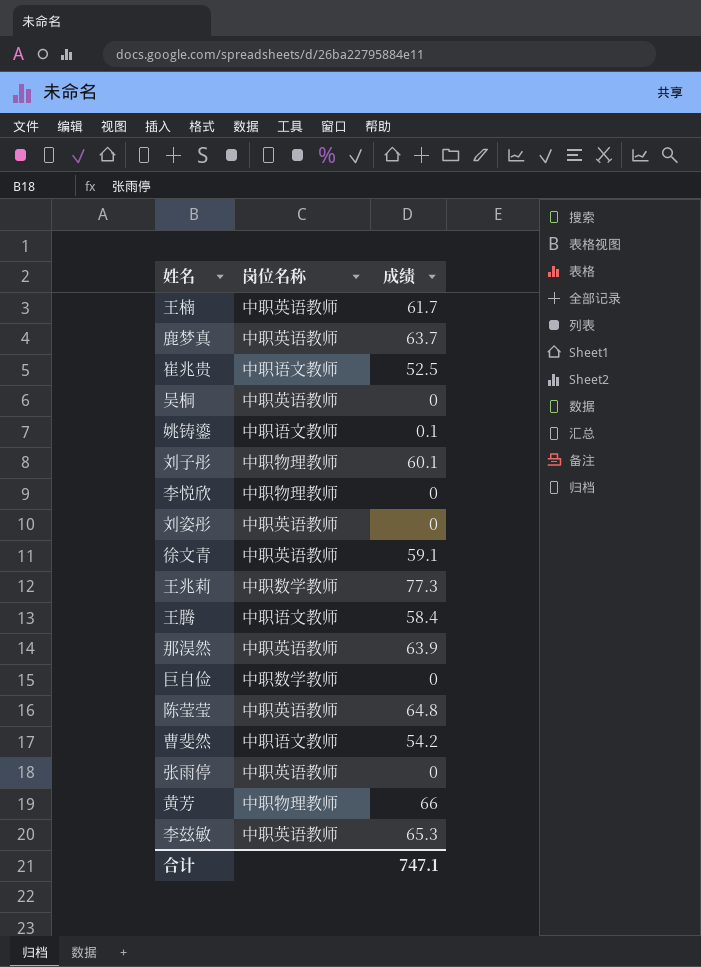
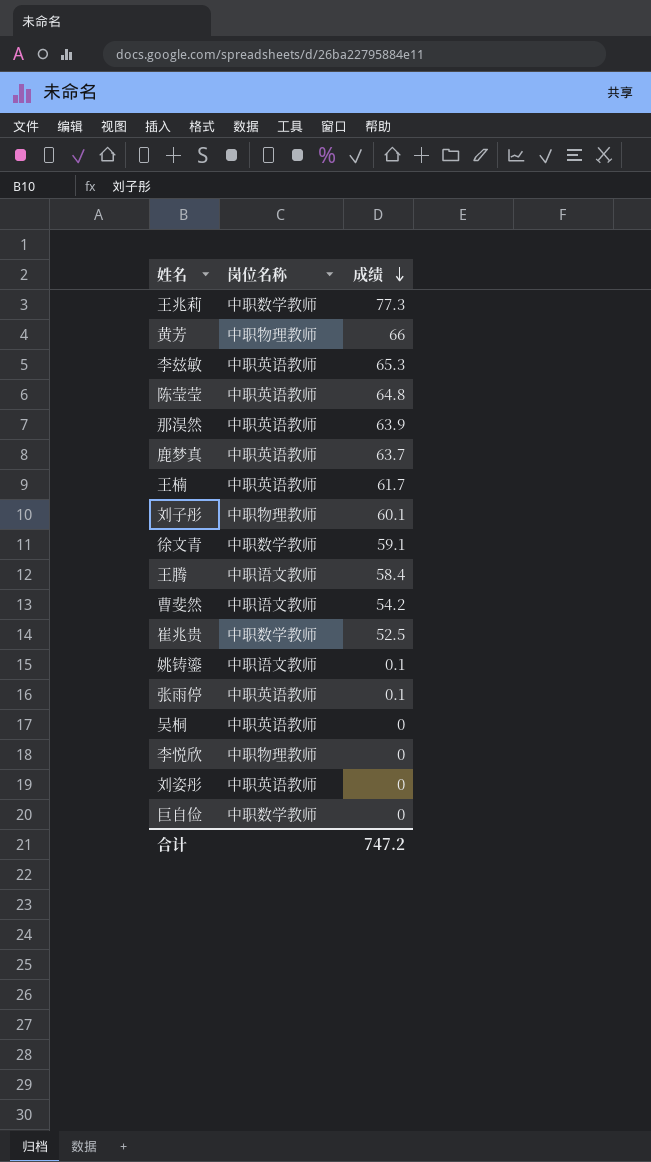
row order: none -> 成绩 descending
徐文青 | 岗位名称: 中职英语教师 -> 中职数学教师
崔兆贵 | 岗位名称: 中职语文教师 -> 中职数学教师
张雨停 | 成绩: 0 -> 0.1
合计 | 成绩: 747.1 -> 747.2

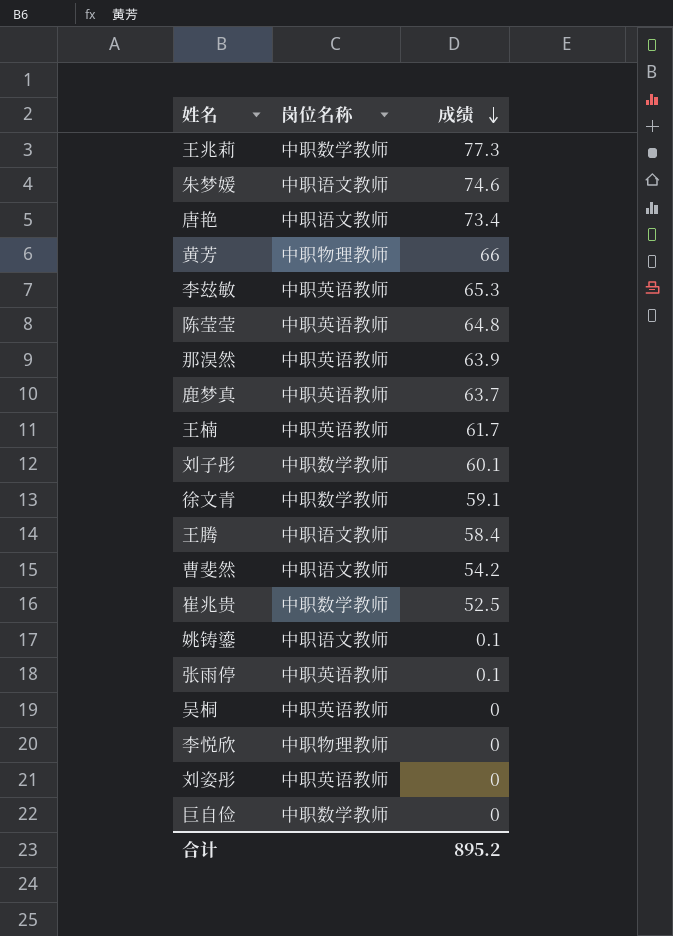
row 朱梦媛: none -> 中职语文教师 | 74.6
row 唐艳: none -> 中职语文教师 | 73.4
刘子彤 | 岗位名称: 中职物理教师 -> 中职数学教师
合计 | 成绩: 747.2 -> 895.2

